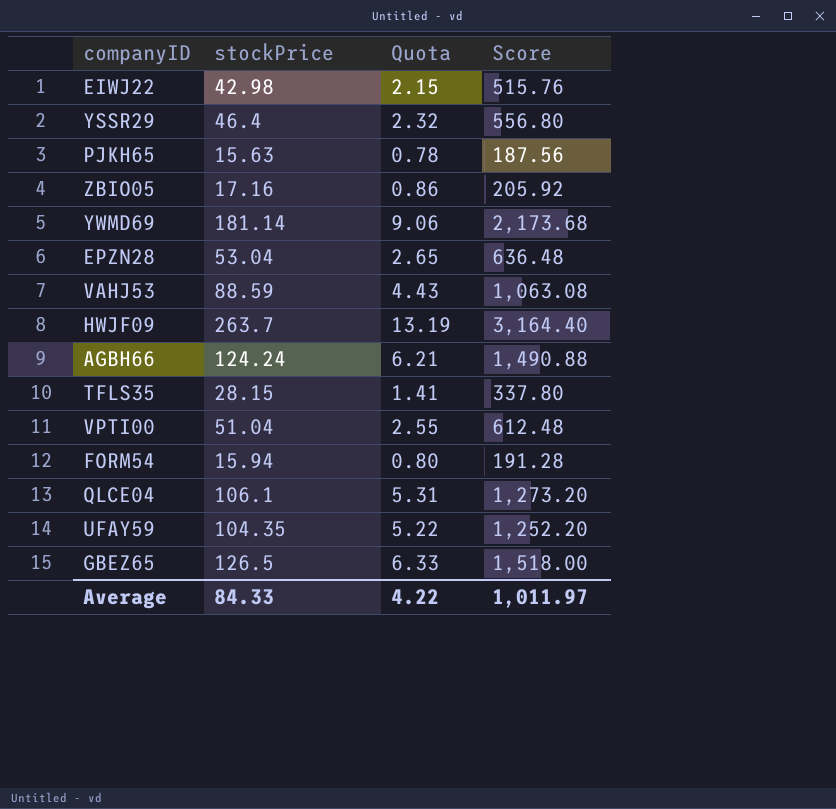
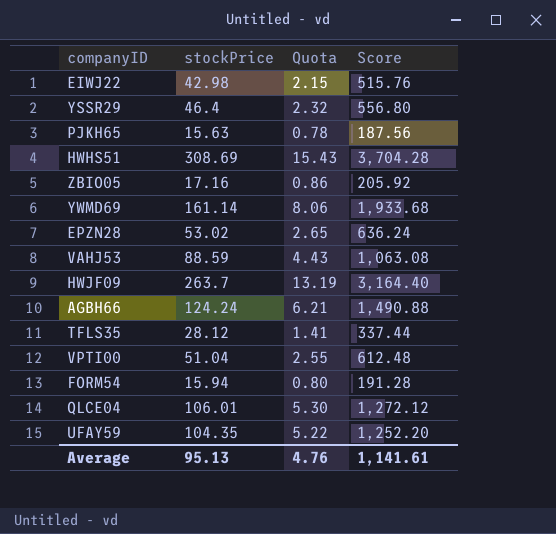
row GBEZ65: 126.5 | 6.33 | 1,518.00 -> none
row HWHS51: none -> 308.69 | 15.43 | 3,704.28
YWMD69 | stockPrice: 181.14 -> 161.14
YWMD69 | Quota: 9.06 -> 8.06
YWMD69 | Score: 2,173.68 -> 1,933.68
EPZN28 | stockPrice: 53.04 -> 53.02
EPZN28 | Score: 636.48 -> 636.24
TFLS35 | stockPrice: 28.15 -> 28.12
TFLS35 | Score: 337.80 -> 337.44
QLCE04 | stockPrice: 106.1 -> 106.01
QLCE04 | Quota: 5.31 -> 5.30
QLCE04 | Score: 1,273.20 -> 1,272.12
Average | stockPrice: 84.33 -> 95.13
Average | Quota: 4.22 -> 4.76
Average | Score: 1,011.97 -> 1,141.61

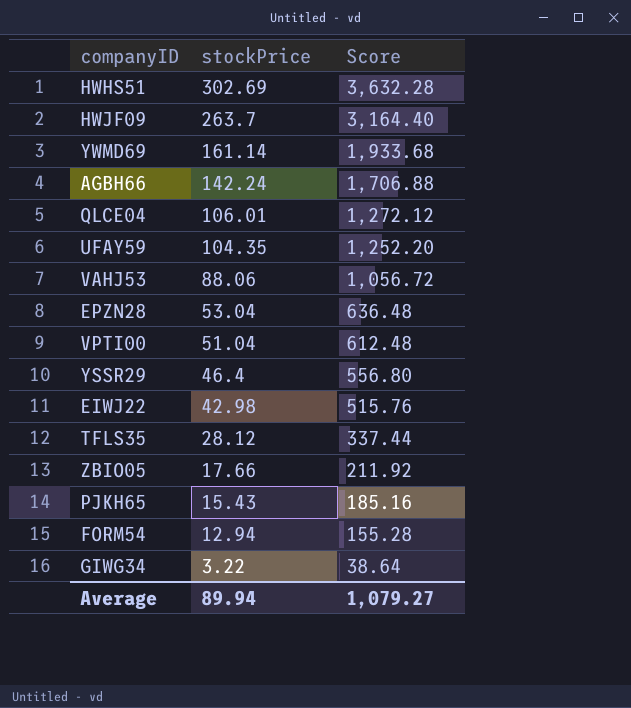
row order: none -> stockPrice descending
column Quota | formula: [stockPrice] * 0.05 -> none
HWHS51 | stockPrice: 308.69 -> 302.69
HWHS51 | Score: 3,704.28 -> 3,632.28
AGBH66 | stockPrice: 124.24 -> 142.24
AGBH66 | Score: 1,490.88 -> 1,706.88
VAHJ53 | stockPrice: 88.59 -> 88.06
VAHJ53 | Score: 1,063.08 -> 1,056.72
EPZN28 | stockPrice: 53.02 -> 53.04
EPZN28 | Score: 636.24 -> 636.48
ZBIO05 | stockPrice: 17.16 -> 17.66
ZBIO05 | Score: 205.92 -> 211.92
PJKH65 | stockPrice: 15.63 -> 15.43
PJKH65 | Score: 187.56 -> 185.16
FORM54 | stockPrice: 15.94 -> 12.94
FORM54 | Score: 191.28 -> 155.28
row GIWG34: none -> 3.22 | 38.64
Average | stockPrice: 95.13 -> 89.94
Average | Score: 1,141.61 -> 1,079.27

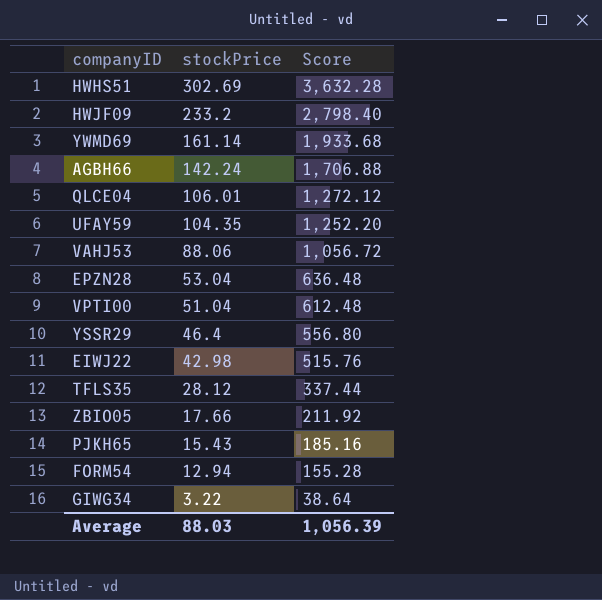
HWJF09 | stockPrice: 263.7 -> 233.2
HWJF09 | Score: 3,164.40 -> 2,798.40
Average | stockPrice: 89.94 -> 88.03
Average | Score: 1,079.27 -> 1,056.39

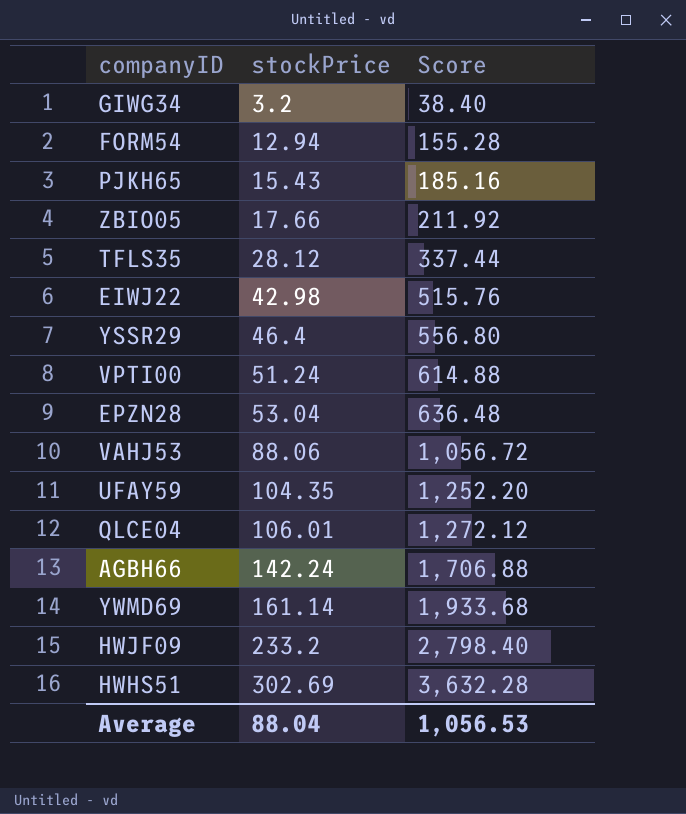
row order: stockPrice descending -> stockPrice ascending
GIWG34 | stockPrice: 3.22 -> 3.2
GIWG34 | Score: 38.64 -> 38.40
VPTI00 | stockPrice: 51.04 -> 51.24
VPTI00 | Score: 612.48 -> 614.88
Average | stockPrice: 88.03 -> 88.04
Average | Score: 1,056.39 -> 1,056.53

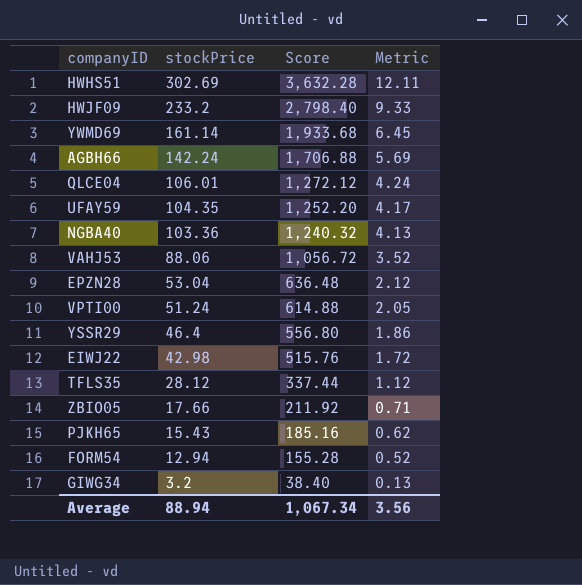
row order: stockPrice ascending -> stockPrice descending
column Metric | formula: none -> [stockPrice] * 0.04
row NGBA40: none -> 103.36 | 1,240.32 | 4.13
Average | stockPrice: 88.04 -> 88.94
Average | Score: 1,056.53 -> 1,067.34

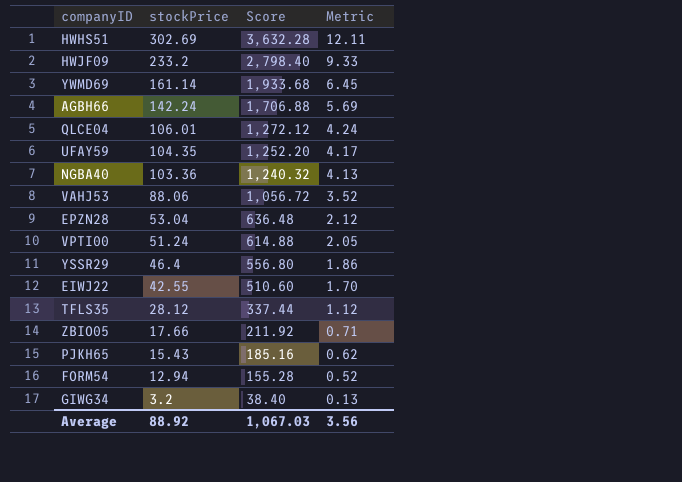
EIWJ22 | stockPrice: 42.98 -> 42.55
EIWJ22 | Score: 515.76 -> 510.60
EIWJ22 | Metric: 1.72 -> 1.70
Average | stockPrice: 88.94 -> 88.92
Average | Score: 1,067.34 -> 1,067.03

